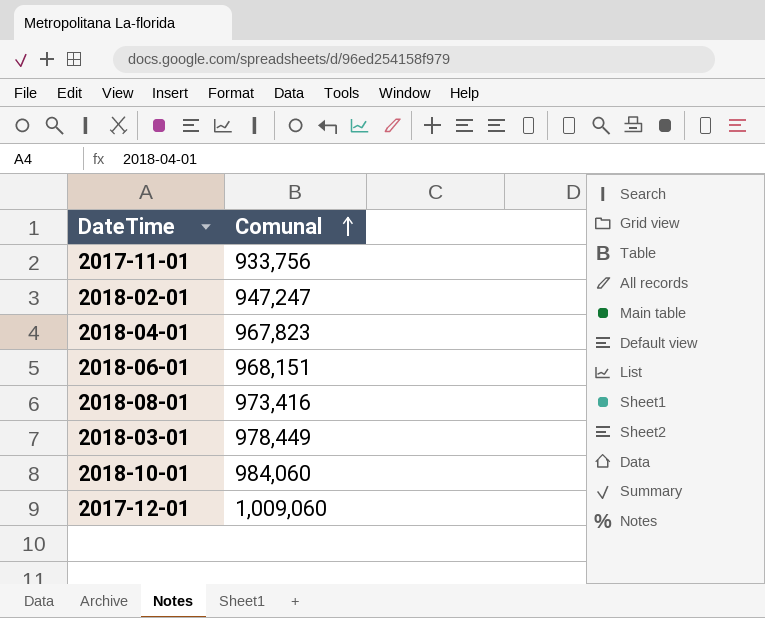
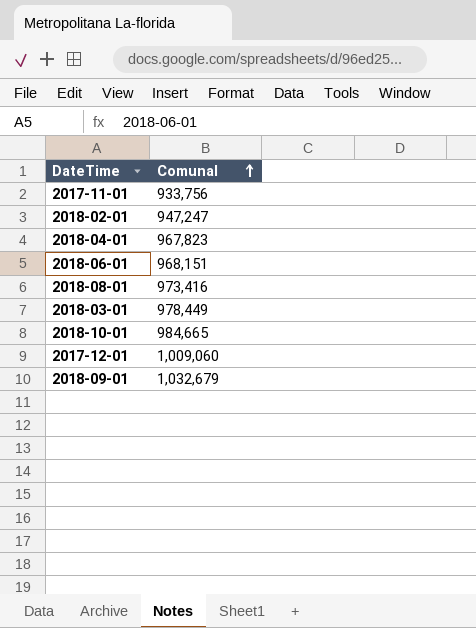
2018-10-01 | Comunal: 984,060 -> 984,665
row 2018-09-01: none -> 1,032,679

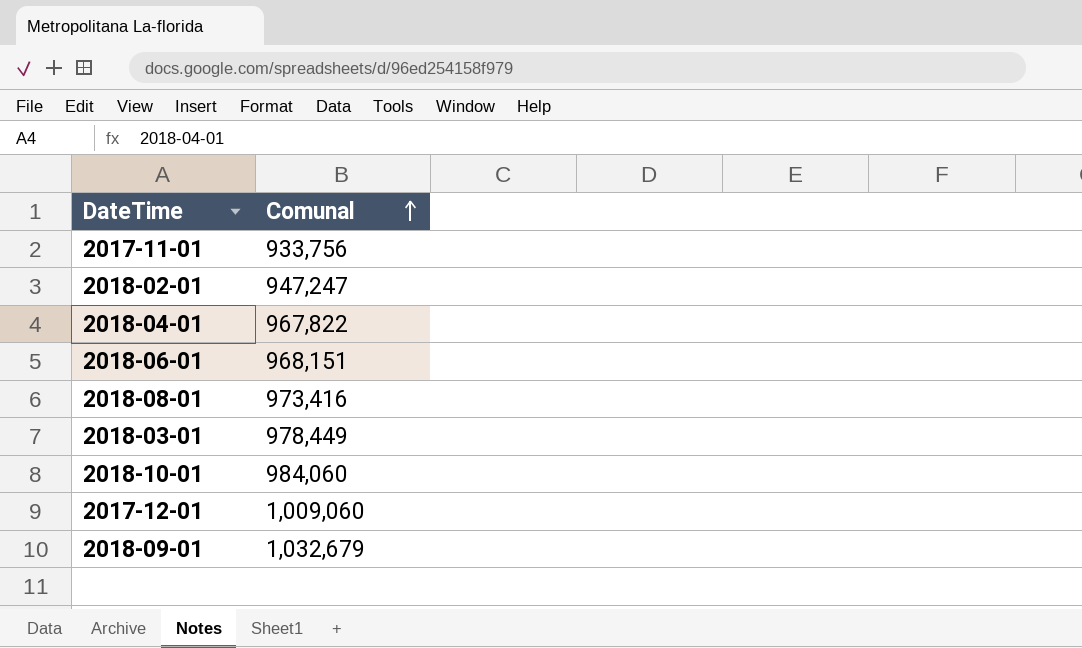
2018-04-01 | Comunal: 967,823 -> 967,822
2018-10-01 | Comunal: 984,665 -> 984,060

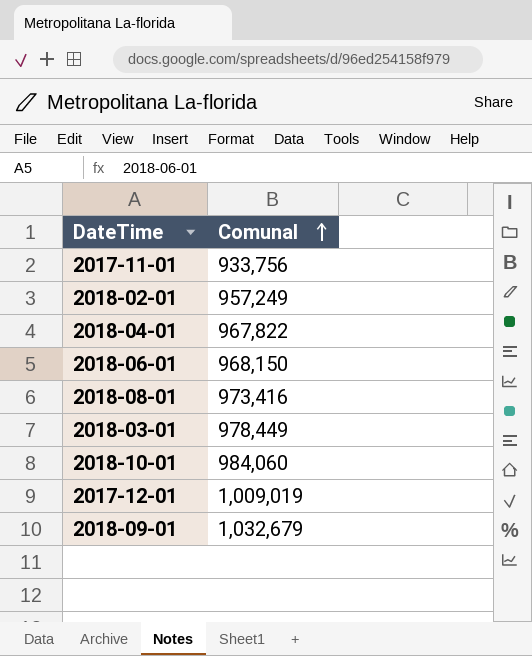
2018-02-01 | Comunal: 947,247 -> 957,249
2018-06-01 | Comunal: 968,151 -> 968,150
2017-12-01 | Comunal: 1,009,060 -> 1,009,019

